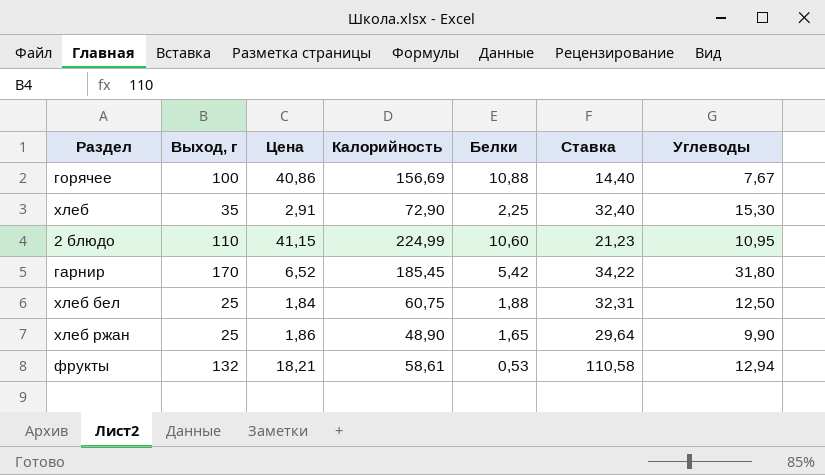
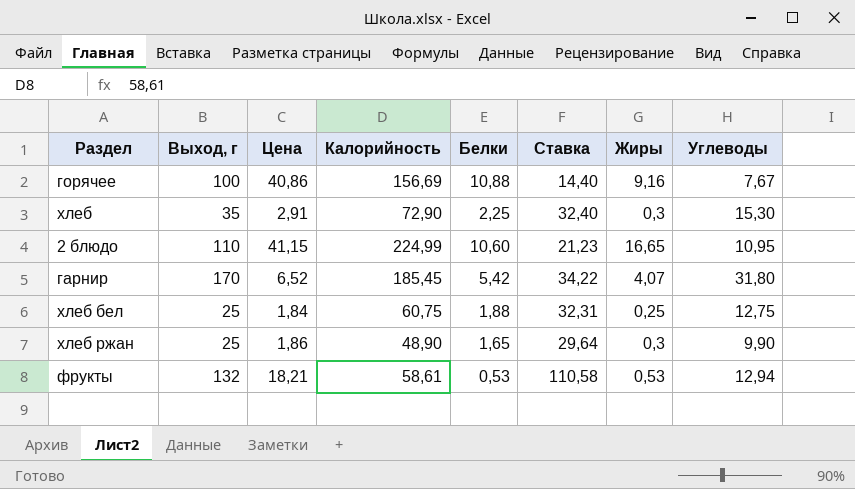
column Жиры | position: none -> 7
хлеб бел | Углеводы: 12,50 -> 12,75

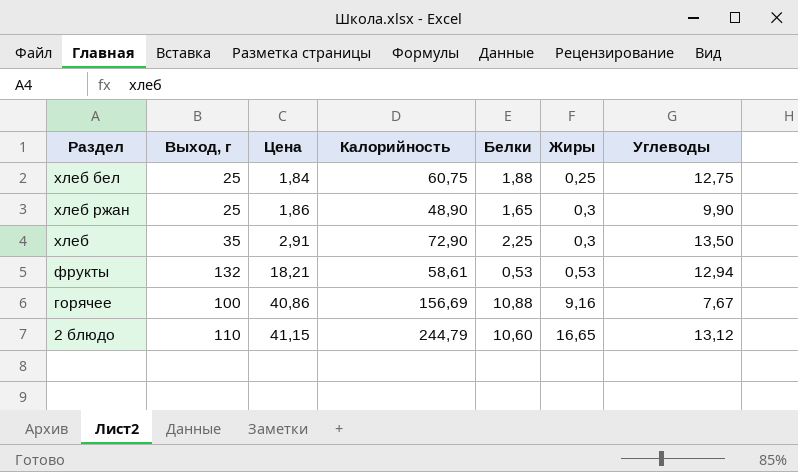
row order: none -> Цена ascending
column Ставка | formula: [Калорийность] / [Белки] -> none
row гарнир: 170 | 6,52 | 185,45 | 5,42 | 34,22 | 4,07 | 31,80 -> none
хлеб | Углеводы: 15,30 -> 13,50
2 блюдо | Калорийность: 224,99 -> 244,79
2 блюдо | Углеводы: 10,95 -> 13,12

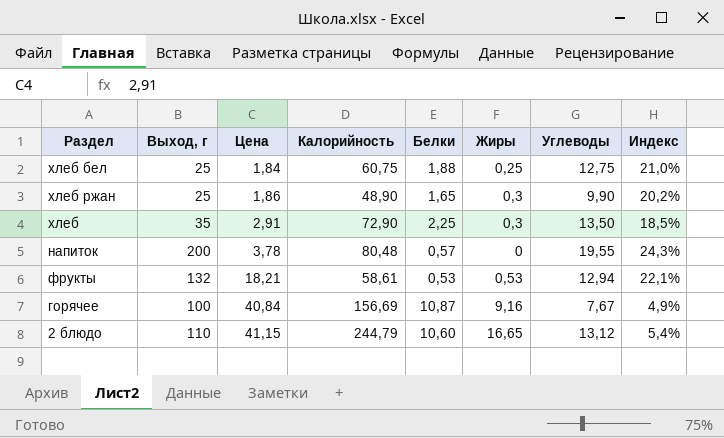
column Индекс | formula: none -> [Углеводы] / [Калорийность]
row напиток: none -> 200 | 3,78 | 80,48 | 0,57 | 0 | 19,55 | 24,3%
горячее | Цена: 40,86 -> 40,84
горячее | Белки: 10,88 -> 10,87

